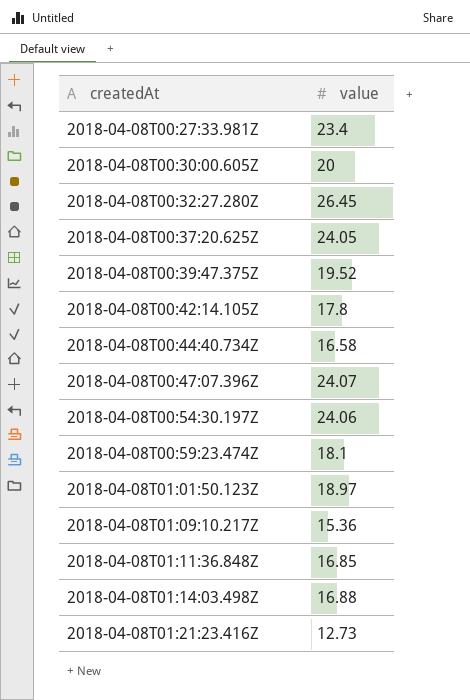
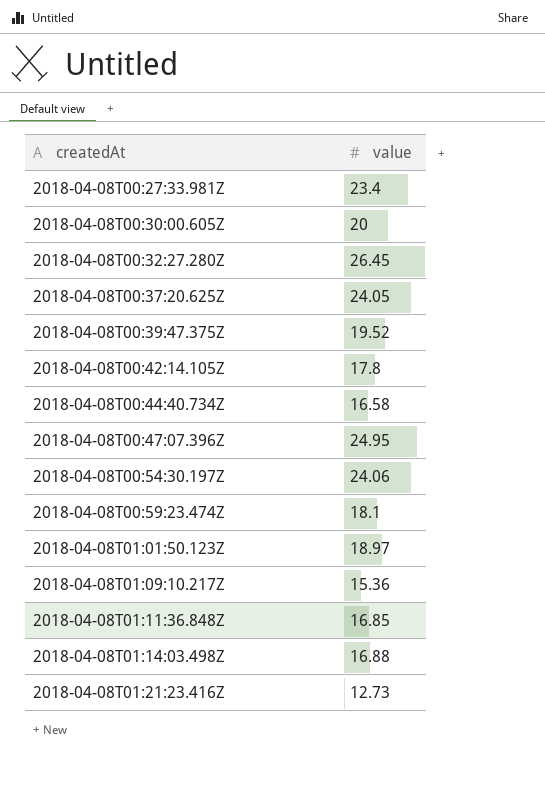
2018-04-08T00:47:07.396Z | value: 24.07 -> 24.95

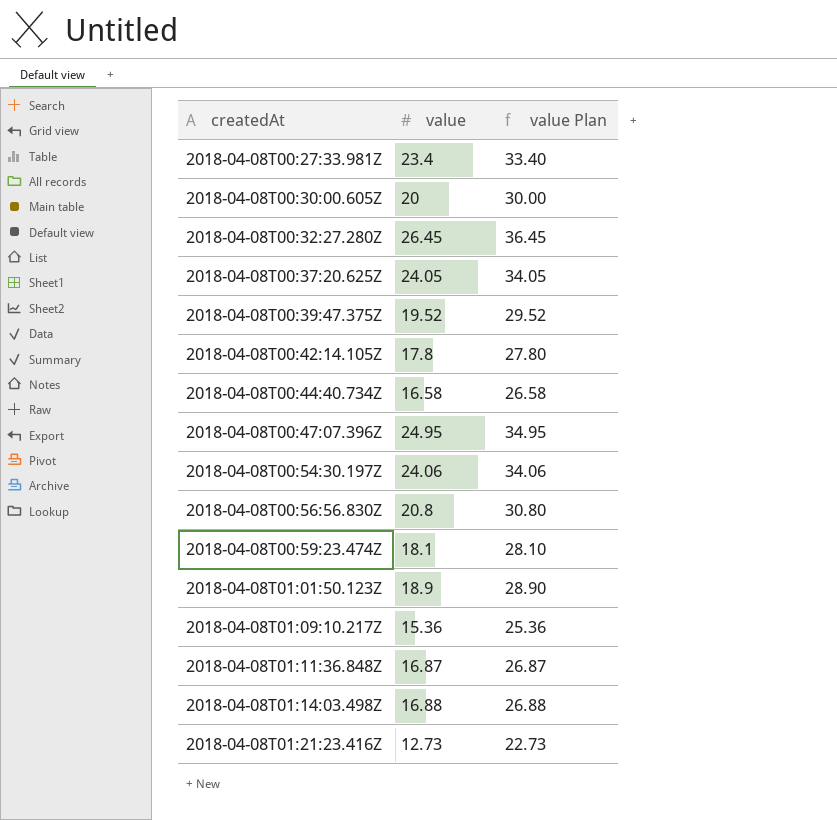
column value Plan | formula: none -> [value] + 10
row 2018-04-08T00:56:56.830Z: none -> 20.8 | 30.80
2018-04-08T01:01:50.123Z | value: 18.97 -> 18.9
2018-04-08T01:11:36.848Z | value: 16.85 -> 16.87

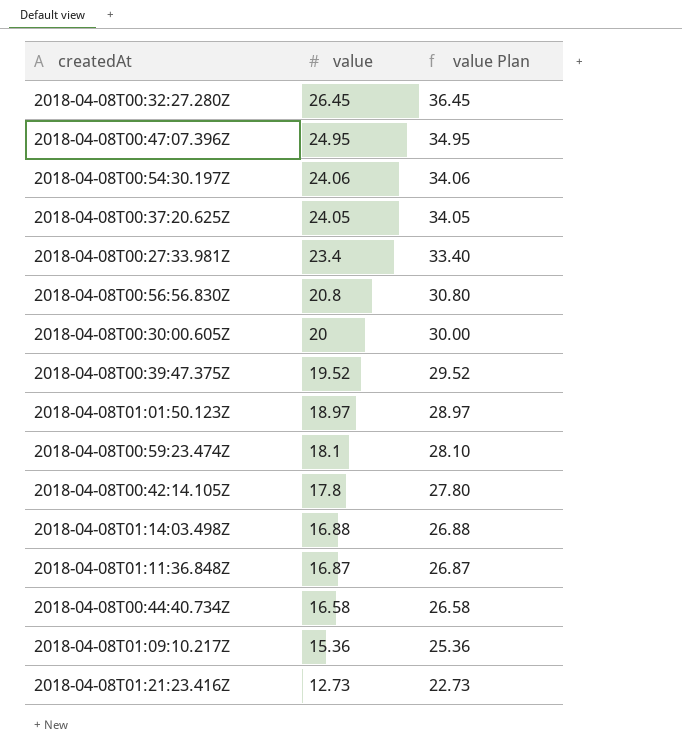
row order: createdAt ascending -> value descending
2018-04-08T01:01:50.123Z | value: 18.9 -> 18.97
2018-04-08T01:01:50.123Z | value Plan: 28.90 -> 28.97

